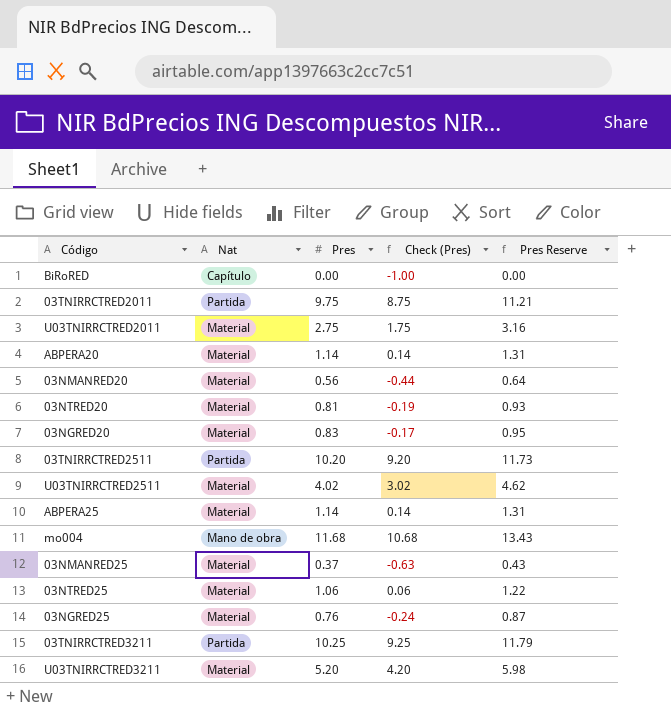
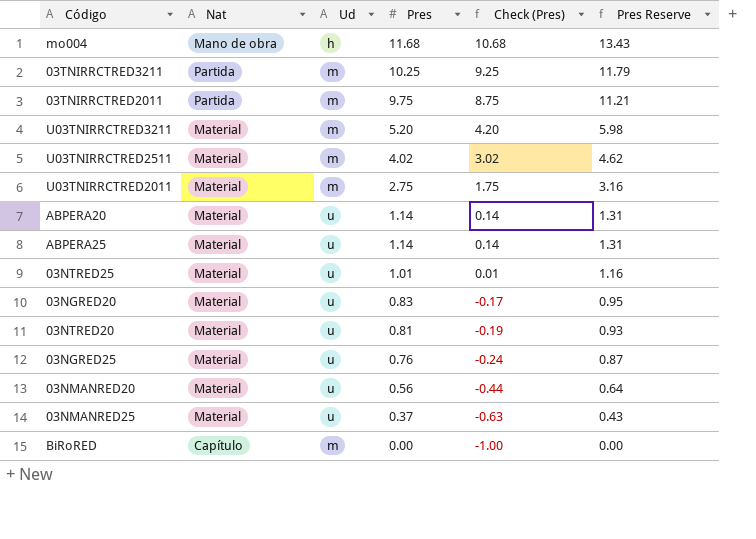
row order: none -> Pres descending
column Ud | position: none -> 3
row 03TNIRRCTRED2511: Partida | 10.20 | 9.20 | 11.73 -> none
03NTRED25 | Pres: 1.06 -> 1.01
03NTRED25 | Check (Pres): 0.06 -> 0.01
03NTRED25 | Pres Reserve: 1.22 -> 1.16

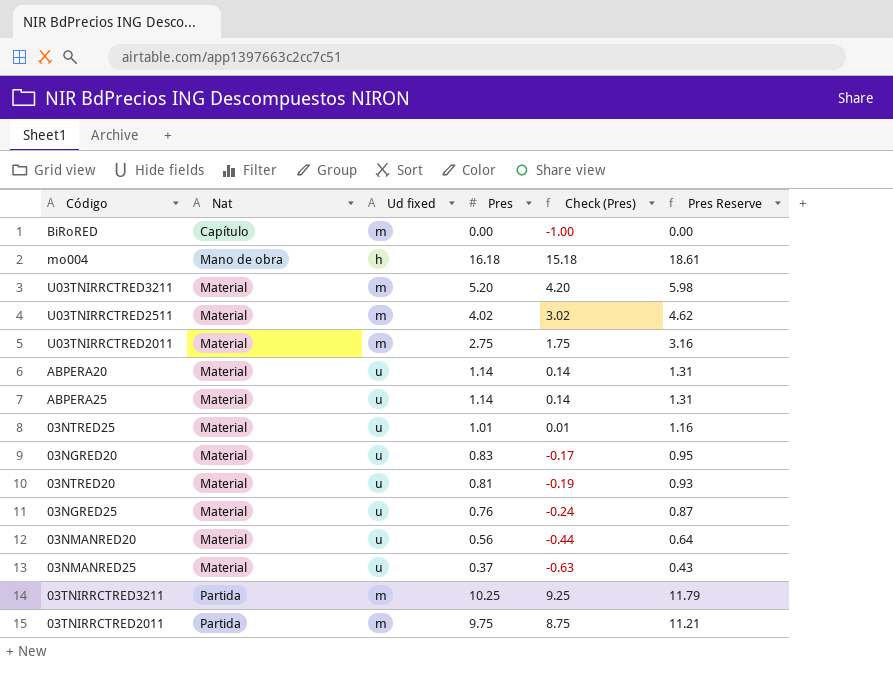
row order: Pres descending -> Nat ascending
column name: Ud -> Ud fixed
mo004 | Pres: 11.68 -> 16.18
mo004 | Check (Pres): 10.68 -> 15.18
mo004 | Pres Reserve: 13.43 -> 18.61

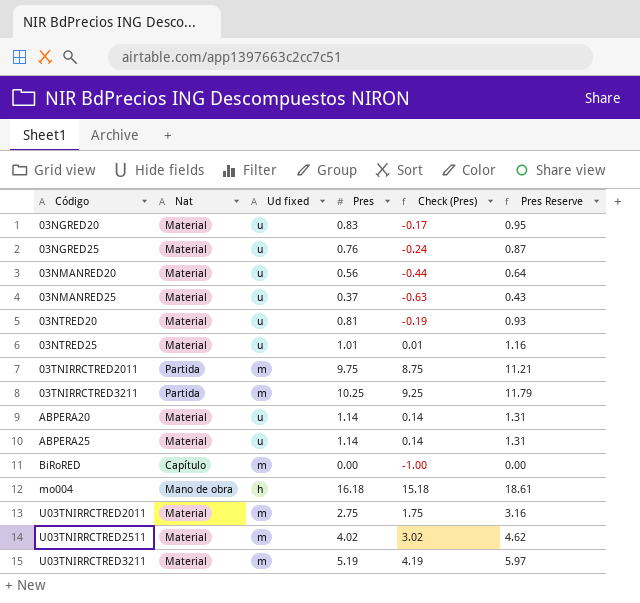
row order: Nat ascending -> Código ascending
U03TNIRRCTRED3211 | Pres: 5.20 -> 5.19
U03TNIRRCTRED3211 | Check (Pres): 4.20 -> 4.19
U03TNIRRCTRED3211 | Pres Reserve: 5.98 -> 5.97

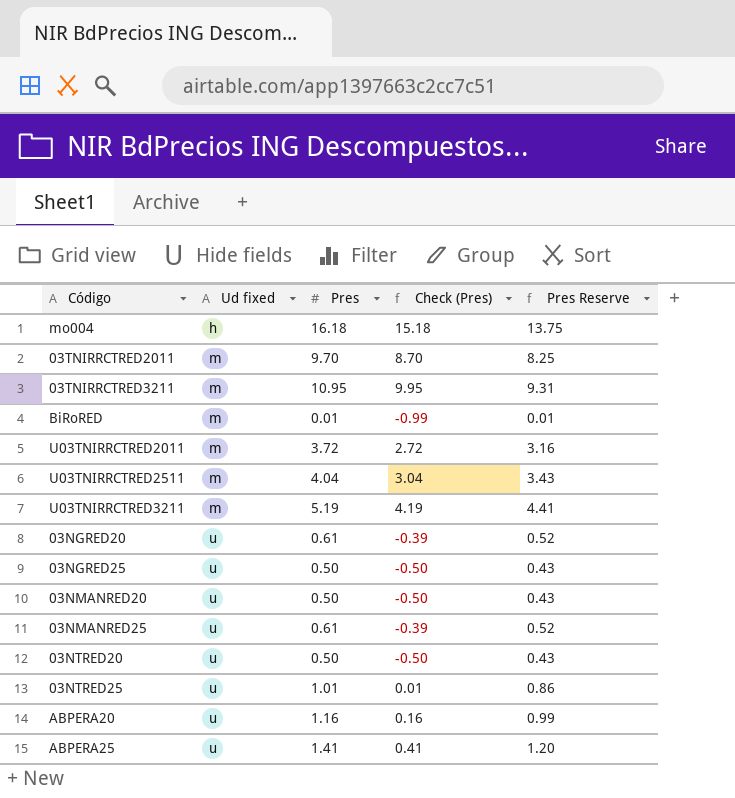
row order: Código ascending -> Ud fixed ascending
column Nat | position: 2 -> none
column Pres Reserve | formula: [Pres] * 1.15 -> [Pres] * 0.85
03TNIRRCTRED2011 | Pres: 9.75 -> 9.70
03TNIRRCTRED2011 | Check (Pres): 8.75 -> 8.70
03TNIRRCTRED3211 | Pres: 10.25 -> 10.95
03TNIRRCTRED3211 | Check (Pres): 9.25 -> 9.95
BiRoRED | Pres: 0.00 -> 0.01
BiRoRED | Check (Pres): -1.00 -> -0.99
U03TNIRRCTRED2011 | Pres: 2.75 -> 3.72
U03TNIRRCTRED2011 | Check (Pres): 1.75 -> 2.72
U03TNIRRCTRED2511 | Pres: 4.02 -> 4.04
U03TNIRRCTRED2511 | Check (Pres): 3.02 -> 3.04
03NGRED20 | Pres: 0.83 -> 0.61
03NGRED20 | Check (Pres): -0.17 -> -0.39
03NGRED25 | Pres: 0.76 -> 0.50
03NGRED25 | Check (Pres): -0.24 -> -0.50
03NMANRED20 | Pres: 0.56 -> 0.50
03NMANRED20 | Check (Pres): -0.44 -> -0.50
03NMANRED25 | Pres: 0.37 -> 0.61
03NMANRED25 | Check (Pres): -0.63 -> -0.39
03NTRED20 | Pres: 0.81 -> 0.50
03NTRED20 | Check (Pres): -0.19 -> -0.50
ABPERA20 | Pres: 1.14 -> 1.16
ABPERA20 | Check (Pres): 0.14 -> 0.16
ABPERA25 | Pres: 1.14 -> 1.41
ABPERA25 | Check (Pres): 0.14 -> 0.41

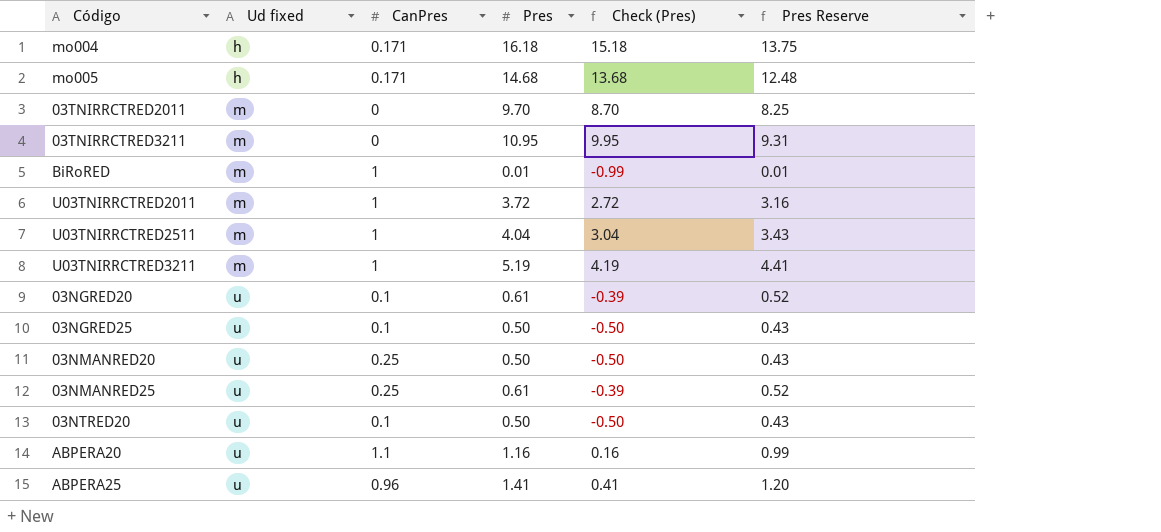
column CanPres | position: none -> 3
row 03NTRED25: u | 1.01 | 0.01 | 0.86 -> none
row mo005: none -> h | 0.171 | 14.68 | 13.68 | 12.48

